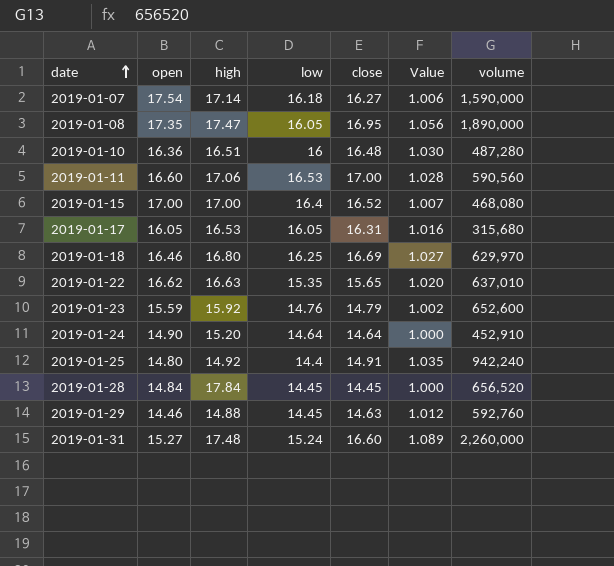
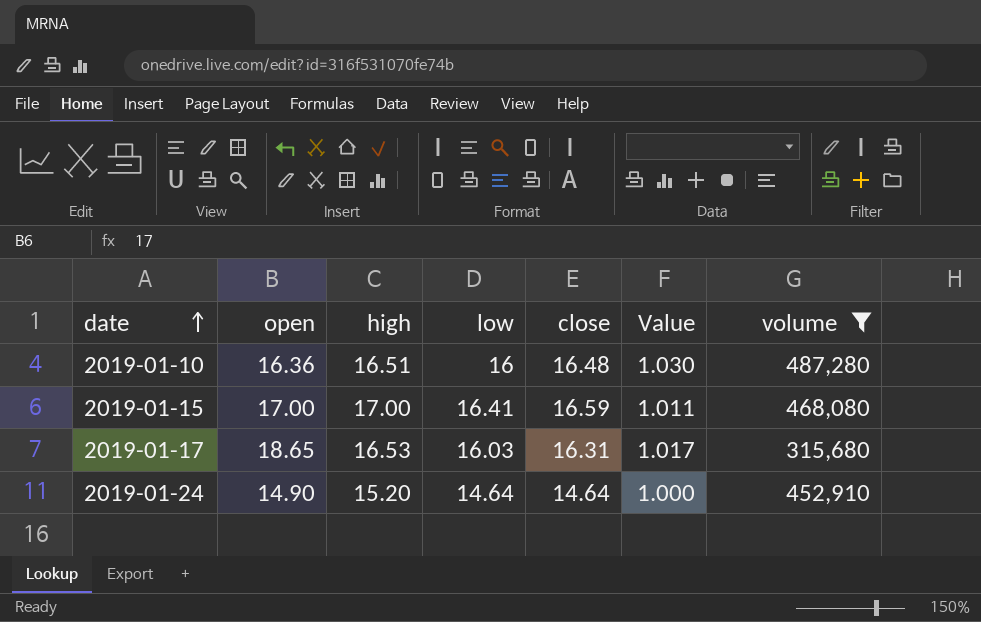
filter: none -> volume <= 487,280
2019-01-15 | low: 16.4 -> 16.41
2019-01-15 | close: 16.52 -> 16.59
2019-01-15 | Value: 1.007 -> 1.011
2019-01-17 | open: 16.05 -> 18.65
2019-01-17 | low: 16.05 -> 16.03
2019-01-17 | Value: 1.016 -> 1.017

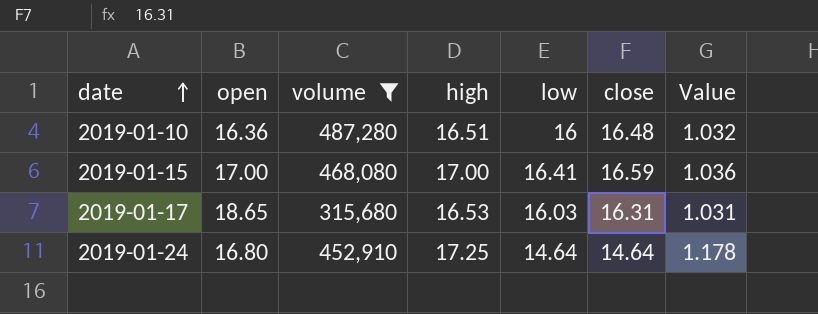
column volume | position: 7 -> 3
column Value | formula: [close] / [low] -> [high] / [low]
2019-01-24 | open: 14.90 -> 16.80
2019-01-24 | high: 15.20 -> 17.25

